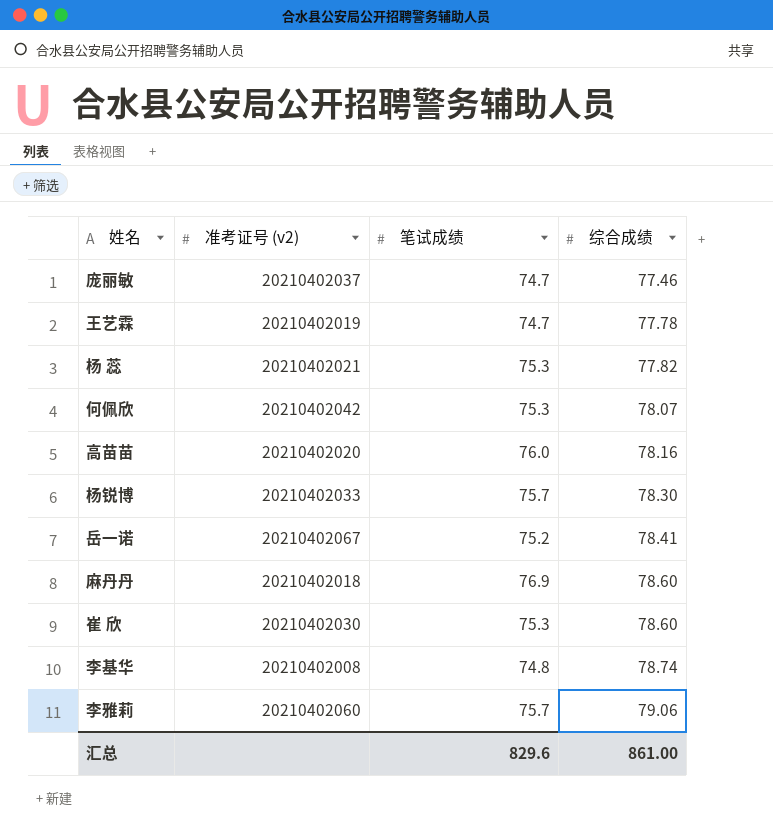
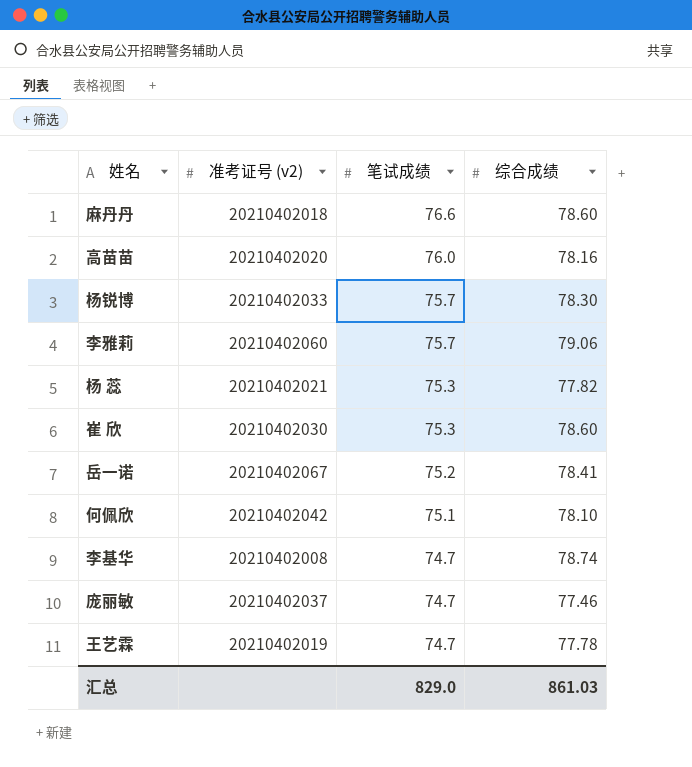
row order: 综合成绩 ascending -> 笔试成绩 descending
麻丹丹 | 笔试成绩: 76.9 -> 76.6
何佩欣 | 笔试成绩: 75.3 -> 75.1
何佩欣 | 综合成绩: 78.07 -> 78.10
李基华 | 笔试成绩: 74.8 -> 74.7
汇总 | 笔试成绩: 829.6 -> 829.0
汇总 | 综合成绩: 861.00 -> 861.03

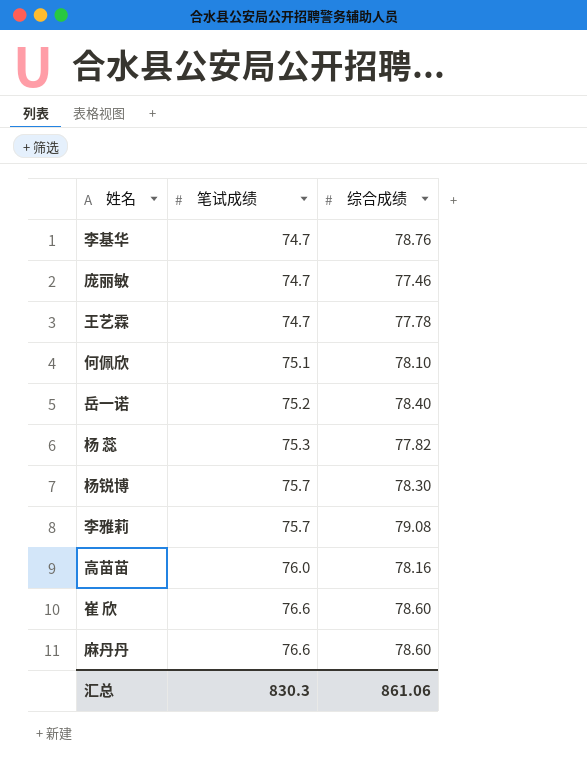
row order: 笔试成绩 descending -> 笔试成绩 ascending
column 准考证号 (v2) | position: 2 -> none
李基华 | 综合成绩: 78.74 -> 78.76
岳一诺 | 综合成绩: 78.41 -> 78.40
李雅莉 | 综合成绩: 79.06 -> 79.08
崔 欣 | 笔试成绩: 75.3 -> 76.6
汇总 | 笔试成绩: 829.0 -> 830.3
汇总 | 综合成绩: 861.03 -> 861.06

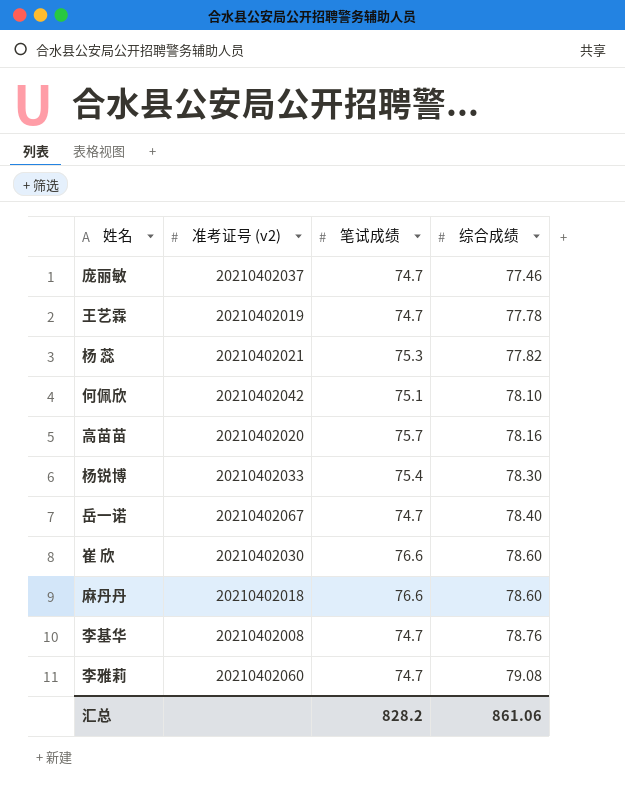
row order: 笔试成绩 ascending -> 综合成绩 ascending
column 准考证号 (v2) | position: none -> 2
高苗苗 | 笔试成绩: 76.0 -> 75.7
杨锐博 | 笔试成绩: 75.7 -> 75.4
岳一诺 | 笔试成绩: 75.2 -> 74.7
李雅莉 | 笔试成绩: 75.7 -> 74.7
汇总 | 笔试成绩: 830.3 -> 828.2

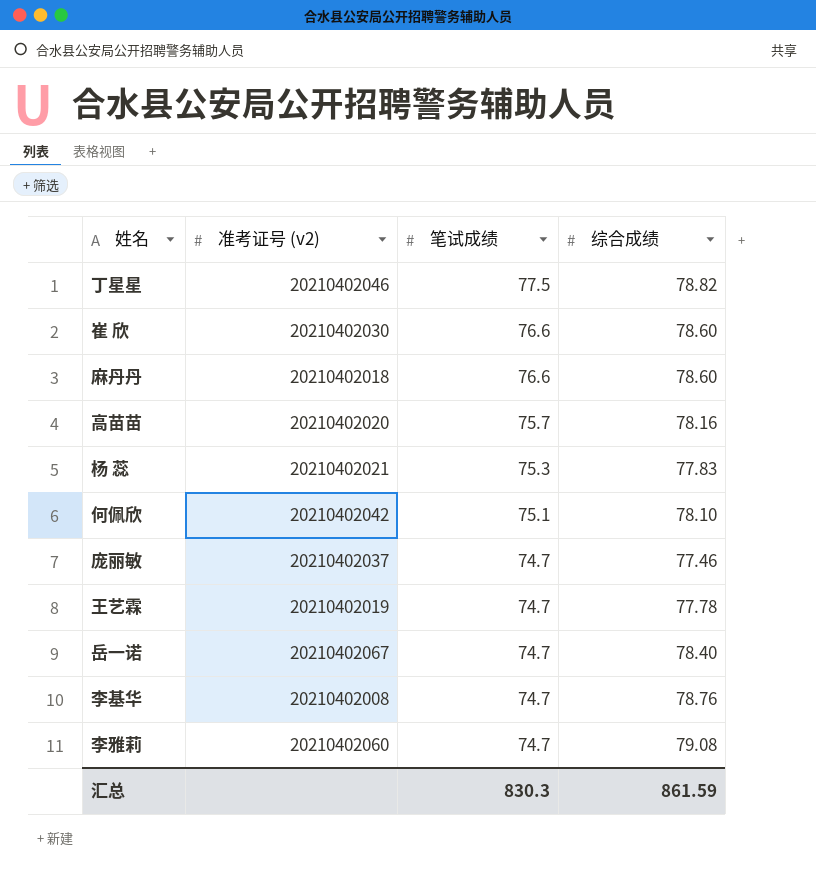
row order: 综合成绩 ascending -> 笔试成绩 descending
row 杨锐博: 20210402033 | 75.4 | 78.30 -> none
row 丁星星: none -> 20210402046 | 77.5 | 78.82
杨 蕊 | 综合成绩: 77.82 -> 77.83
汇总 | 笔试成绩: 828.2 -> 830.3
汇总 | 综合成绩: 861.06 -> 861.59

